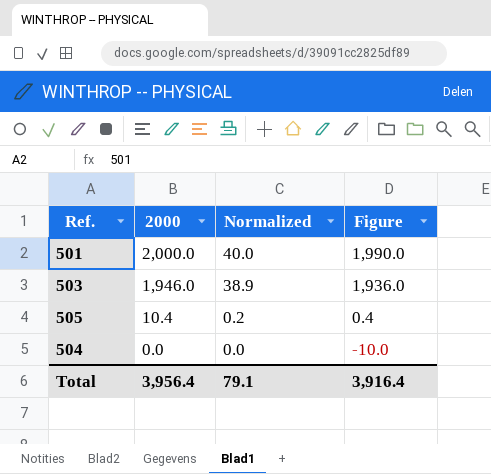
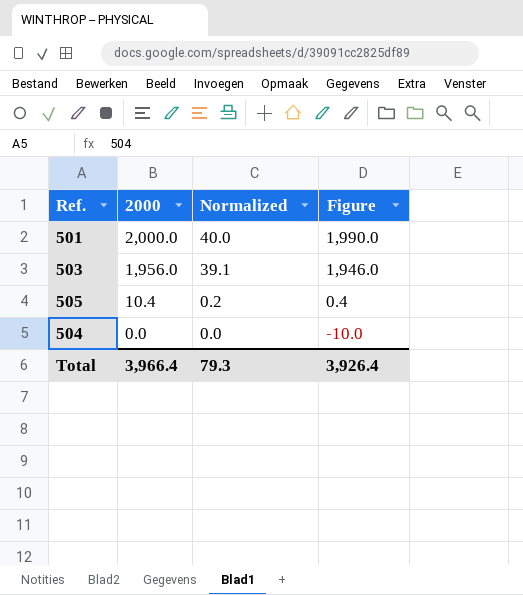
503 | 2000: 1,946.0 -> 1,956.0
503 | Normalized: 38.9 -> 39.1
503 | Figure: 1,936.0 -> 1,946.0
Total | 2000: 3,956.4 -> 3,966.4
Total | Normalized: 79.1 -> 79.3
Total | Figure: 3,916.4 -> 3,926.4

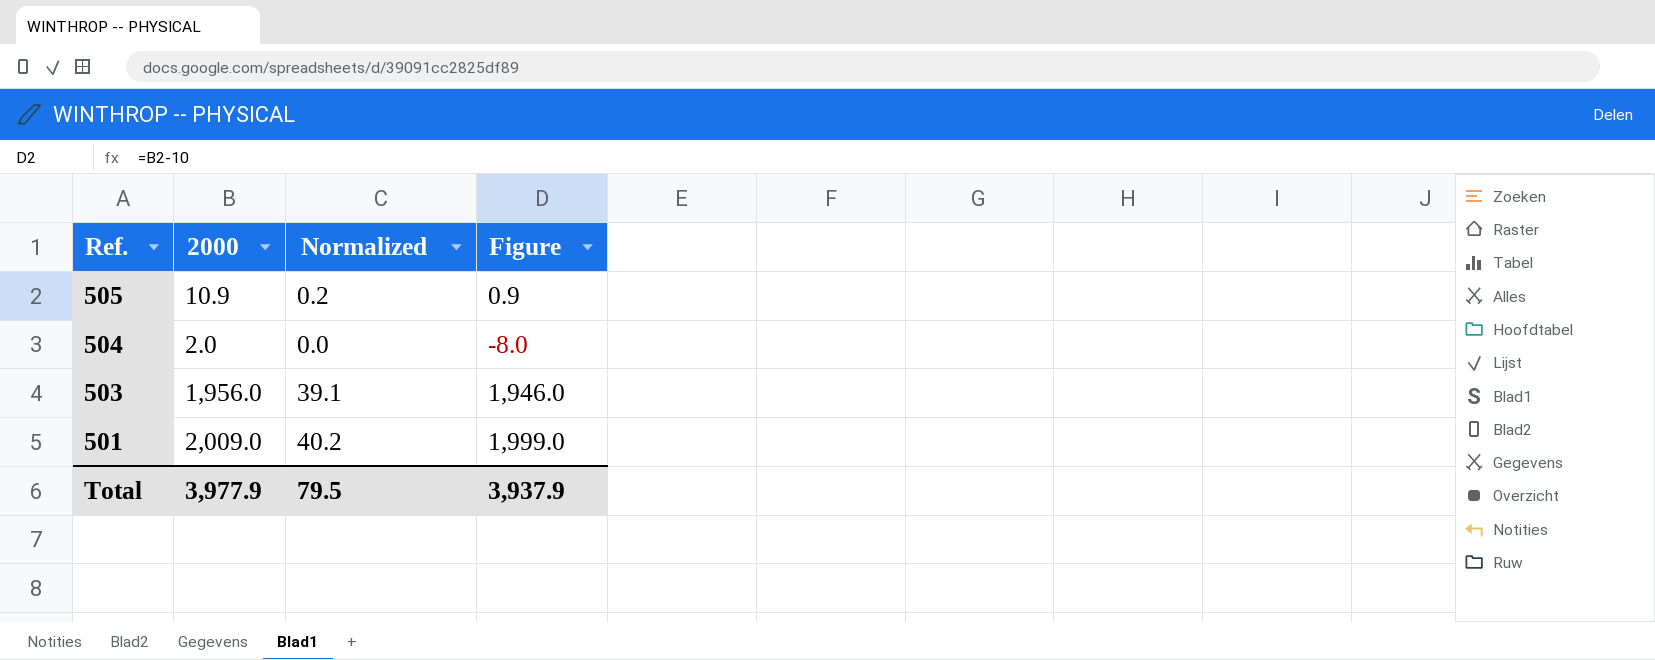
row order: 2000 descending -> Ref. descending
505 | 2000: 10.4 -> 10.9
505 | Figure: 0.4 -> 0.9
504 | 2000: 0.0 -> 2.0
504 | Figure: -10.0 -> -8.0
501 | 2000: 2,000.0 -> 2,009.0
501 | Normalized: 40.0 -> 40.2
501 | Figure: 1,990.0 -> 1,999.0
Total | 2000: 3,966.4 -> 3,977.9
Total | Normalized: 79.3 -> 79.5
Total | Figure: 3,926.4 -> 3,937.9

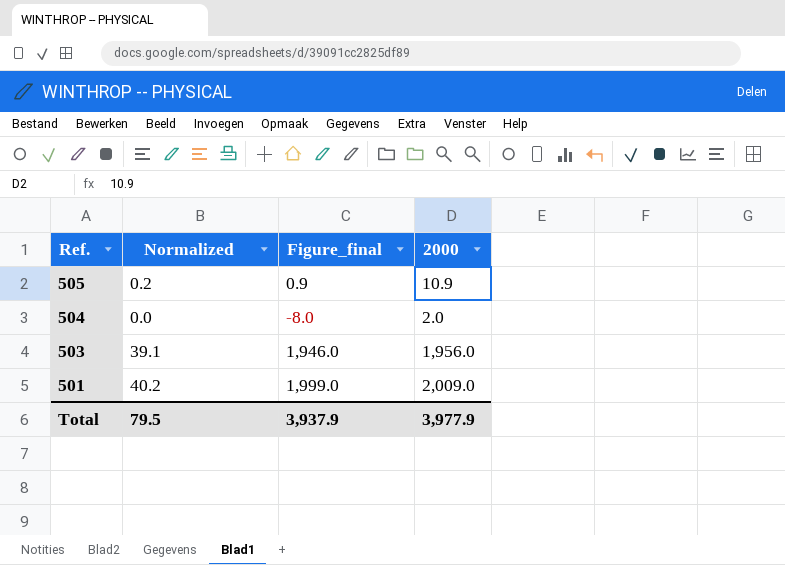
column name: Figure -> Figure_final
column 2000 | position: 2 -> 4

